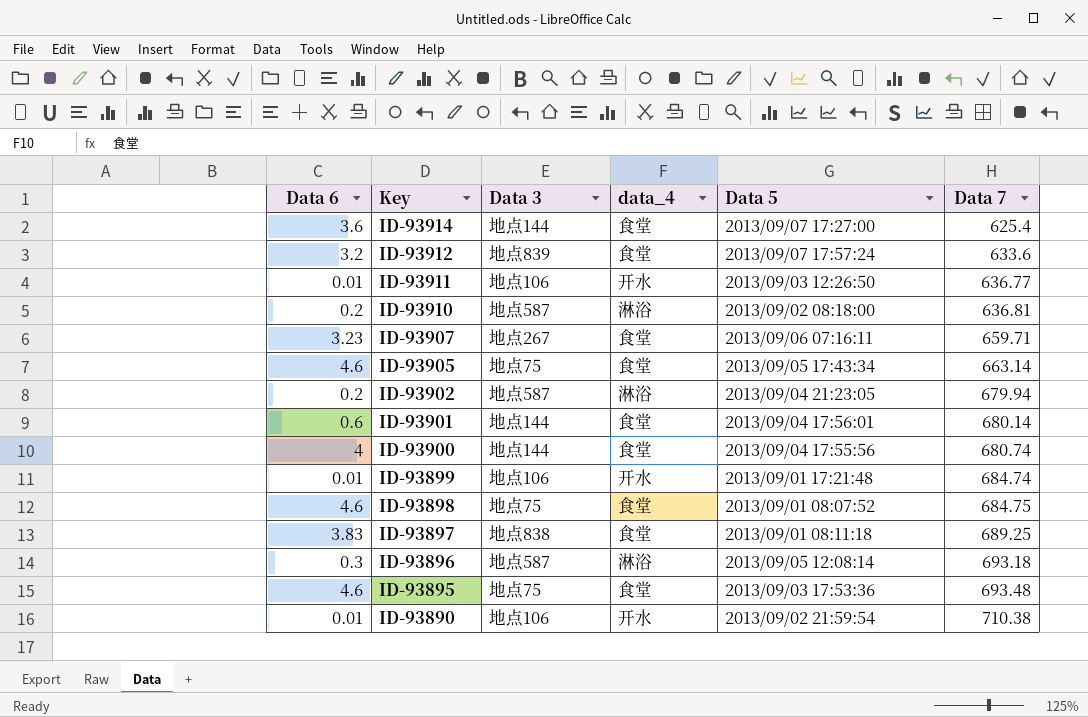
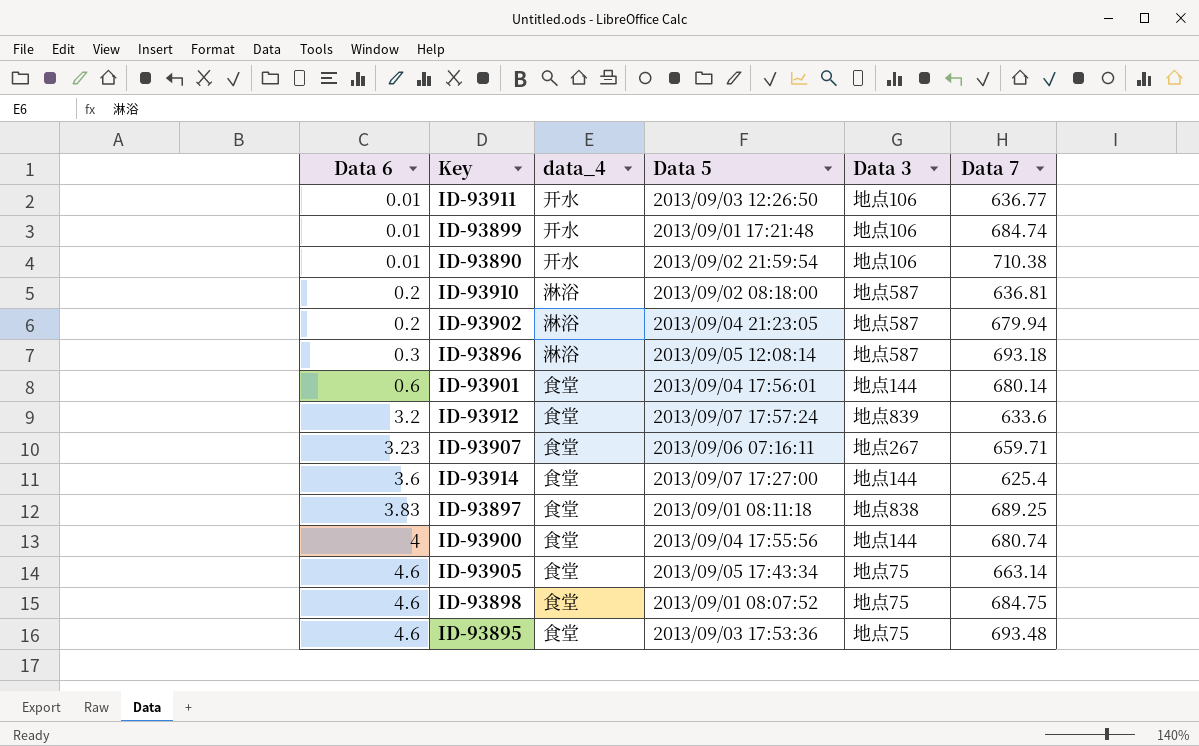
row order: Key descending -> Data 6 ascending
column Data 3 | position: 3 -> 5

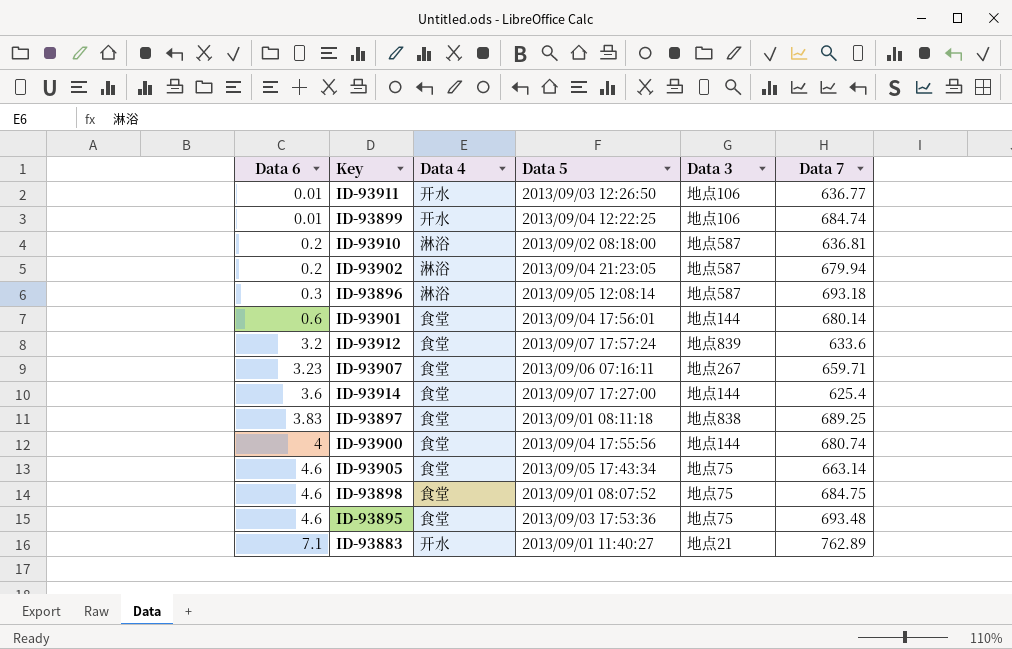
column name: data_4 -> Data 4
row ID-93890: 0.01 | 开水 | 2013/09/02 21:59:54 | 地点106 | 710.38 -> none
ID-93899 | Data 5: 2013/09/01 17:21:48 -> 2013/09/04 12:22:25
row ID-93883: none -> 7.1 | 开水 | 2013/09/01 11:40:27 | 地点21 | 762.89

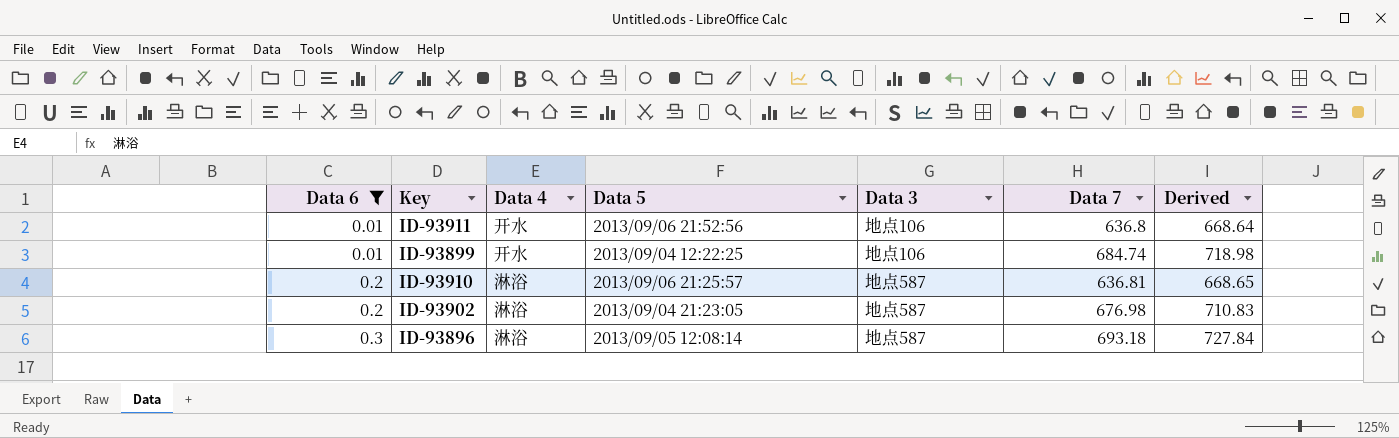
filter: none -> Data 6 <= 0.3
column Derived | formula: none -> [Data 7] * 1.05
ID-93911 | Data 5: 2013/09/03 12:26:50 -> 2013/09/06 21:52:56
ID-93911 | Data 7: 636.77 -> 636.8
ID-93910 | Data 5: 2013/09/02 08:18:00 -> 2013/09/06 21:25:57
ID-93902 | Data 7: 679.94 -> 676.98

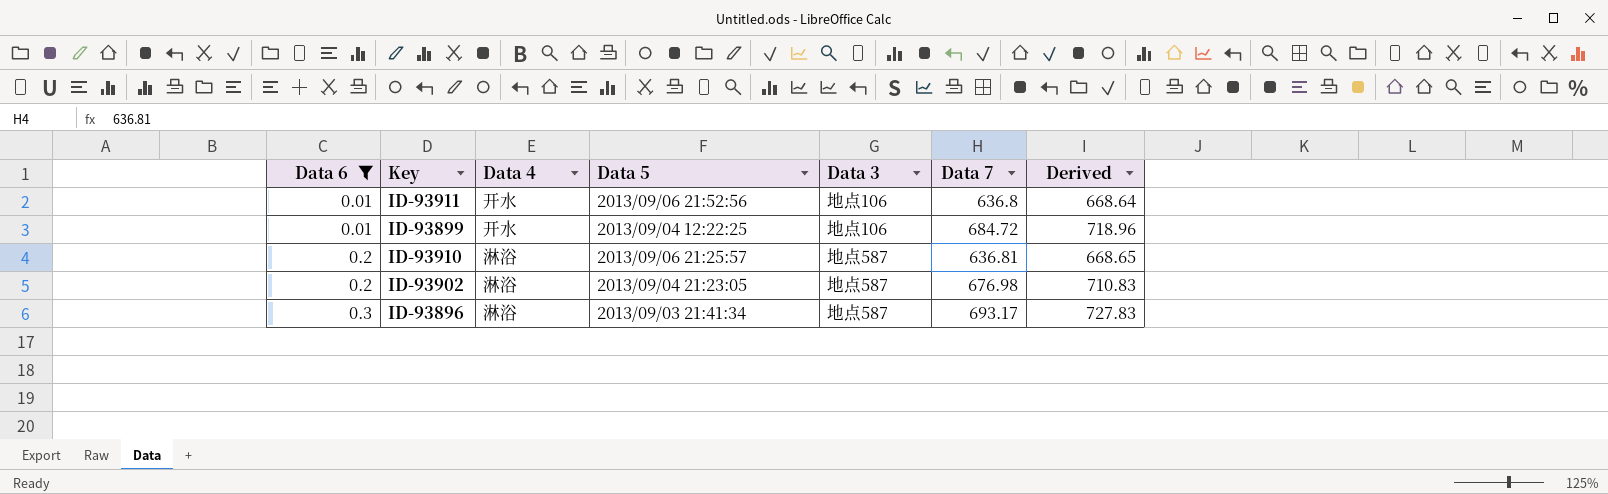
ID-93899 | Data 7: 684.74 -> 684.72
ID-93899 | Derived: 718.98 -> 718.96
ID-93896 | Data 5: 2013/09/05 12:08:14 -> 2013/09/03 21:41:34
ID-93896 | Data 7: 693.18 -> 693.17
ID-93896 | Derived: 727.84 -> 727.83

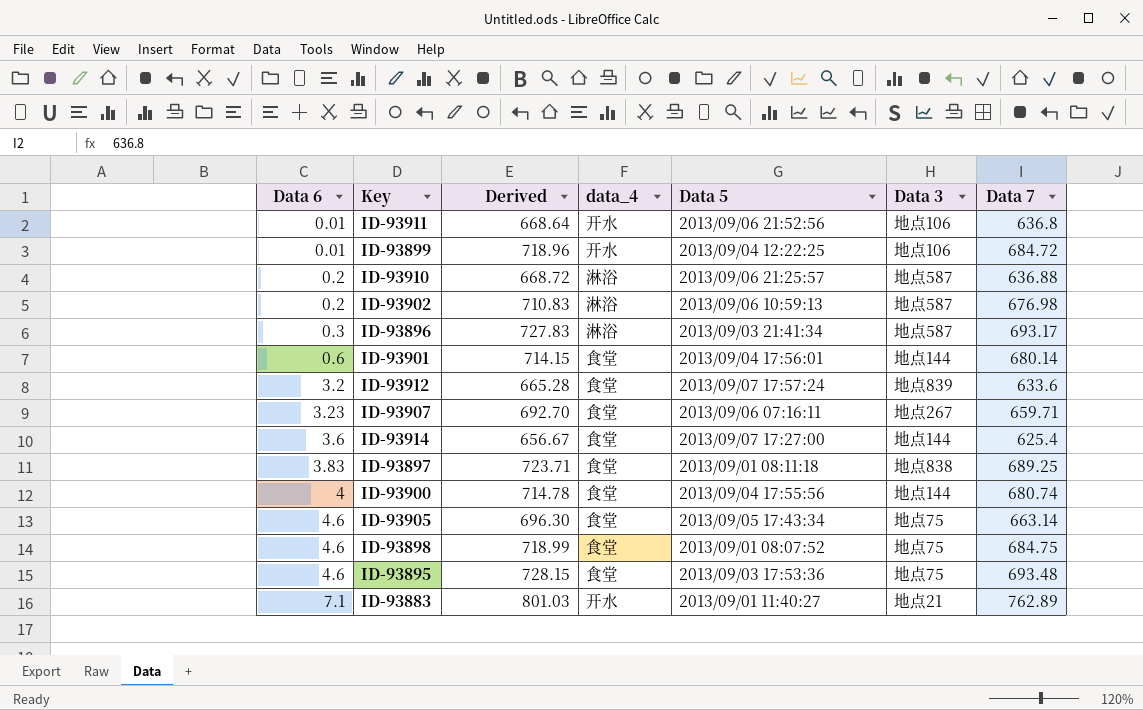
filter: Data 6 <= 0.3 -> none
column Derived | position: 7 -> 3
column name: Data 4 -> data_4
ID-93910 | Derived: 668.65 -> 668.72
ID-93910 | Data 7: 636.81 -> 636.88
ID-93902 | Data 5: 2013/09/04 21:23:05 -> 2013/09/06 10:59:13

